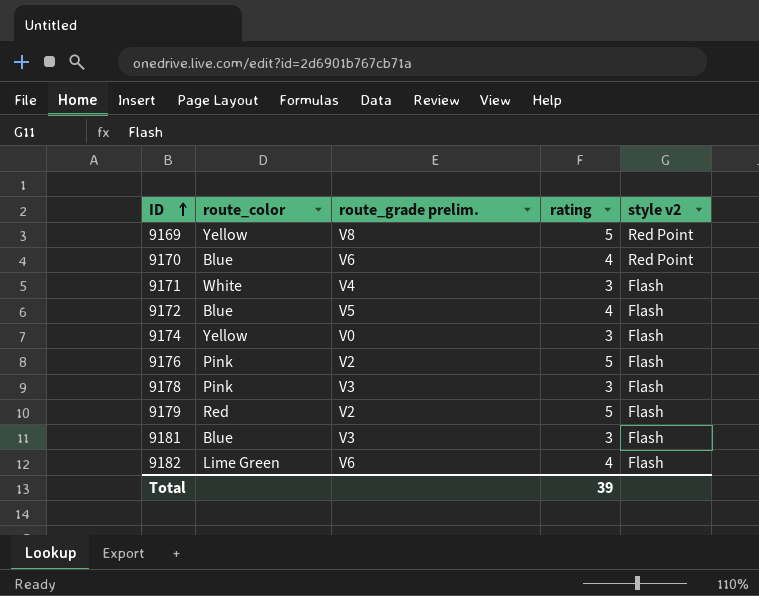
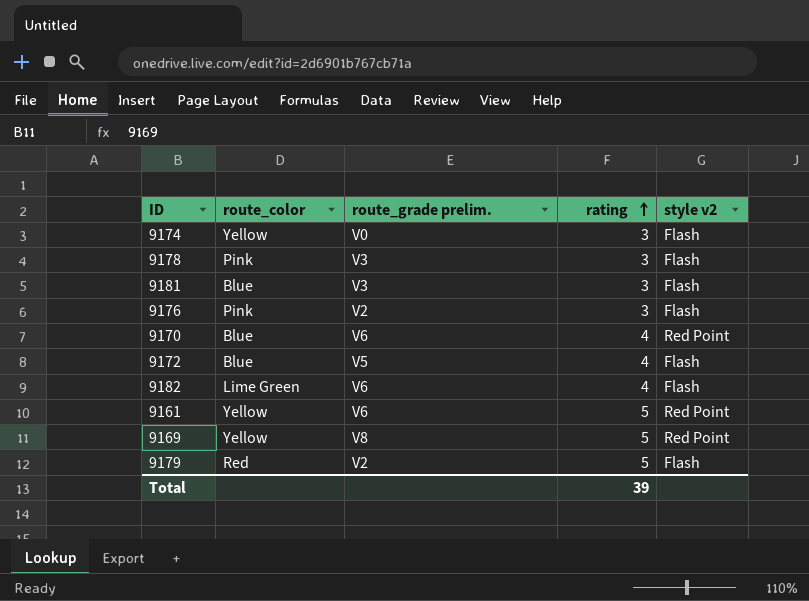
row order: ID ascending -> rating ascending
row 9171: White | V4 | 3 | Flash -> none
9176 | rating: 5 -> 3
row 9161: none -> Yellow | V6 | 5 | Red Point

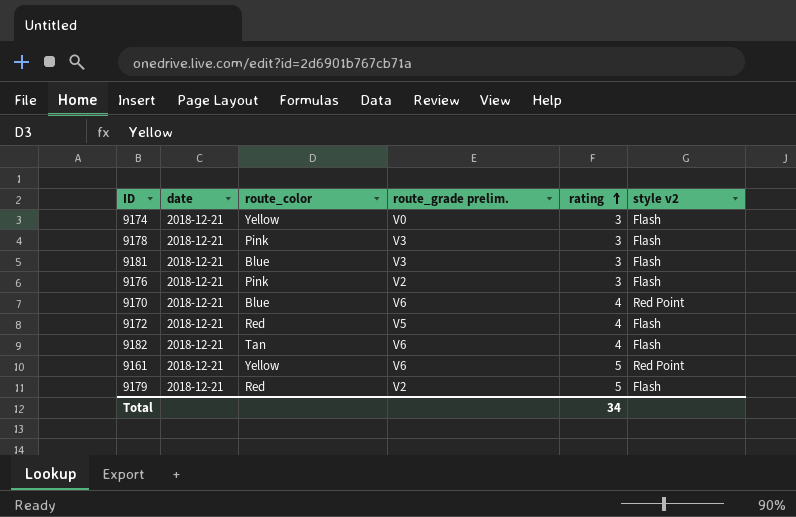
column date | position: none -> 2
row 9169: Yellow | V8 | 5 | Red Point -> none
9172 | route_color: Blue -> Red
9182 | route_color: Lime Green -> Tan
Total | rating: 39 -> 34

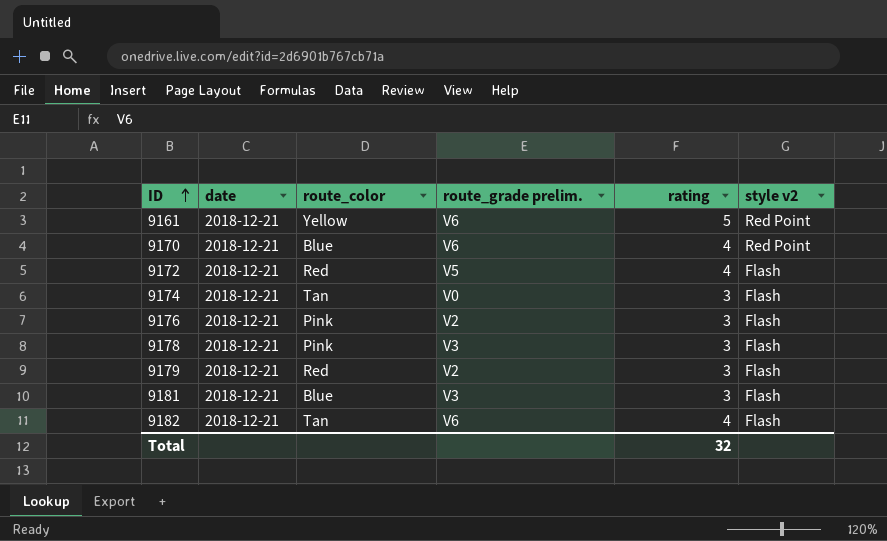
row order: rating ascending -> ID ascending
9174 | route_color: Yellow -> Tan
9179 | rating: 5 -> 3
Total | rating: 34 -> 32

